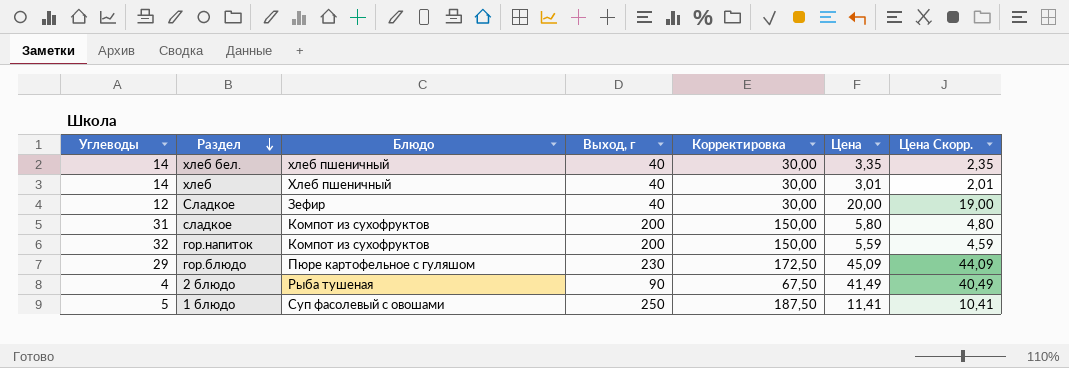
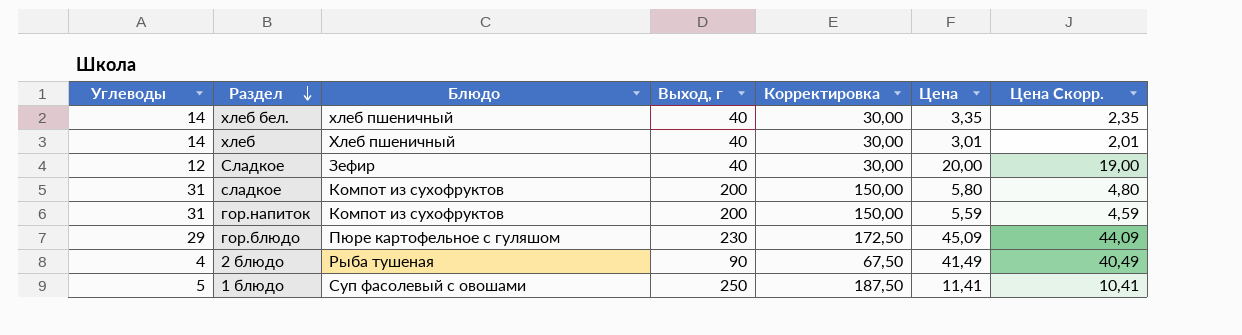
гор.напиток | Углеводы: 32 -> 31

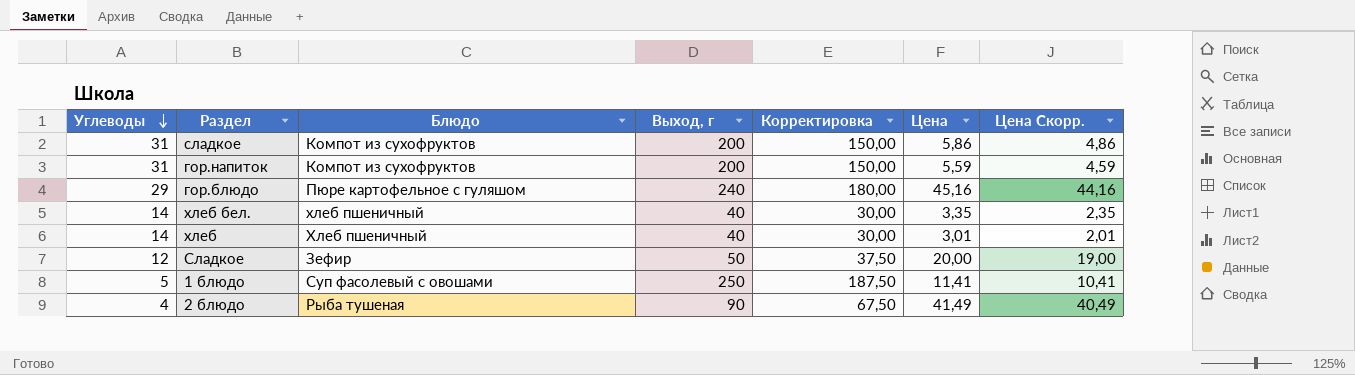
row order: Раздел descending -> Углеводы descending
сладкое | Цена: 5,80 -> 5,86
сладкое | Цена Скорр.: 4,80 -> 4,86
гор.блюдо | Выход, г: 230 -> 240
гор.блюдо | Корректировка: 172,50 -> 180,00
гор.блюдо | Цена: 45,09 -> 45,16
гор.блюдо | Цена Скорр.: 44,09 -> 44,16
Сладкое | Выход, г: 40 -> 50
Сладкое | Корректировка: 30,00 -> 37,50

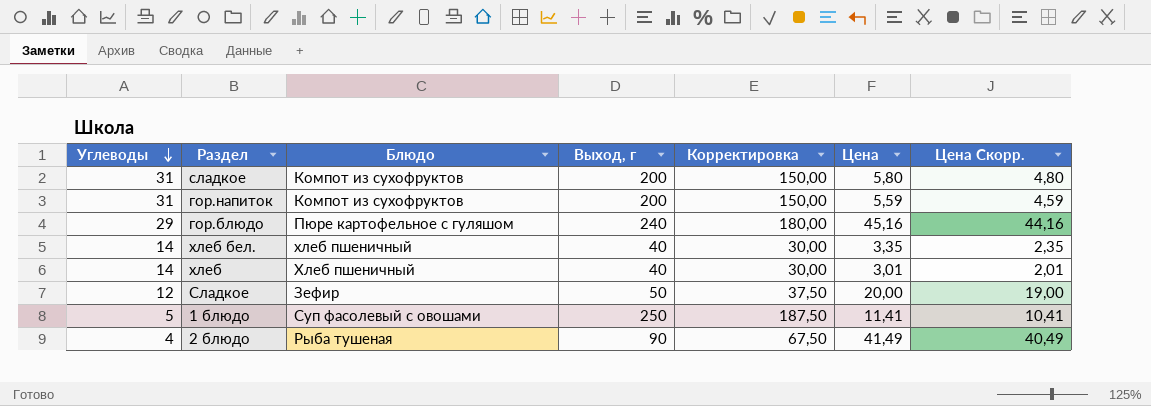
сладкое | Цена: 5,86 -> 5,80
сладкое | Цена Скорр.: 4,86 -> 4,80

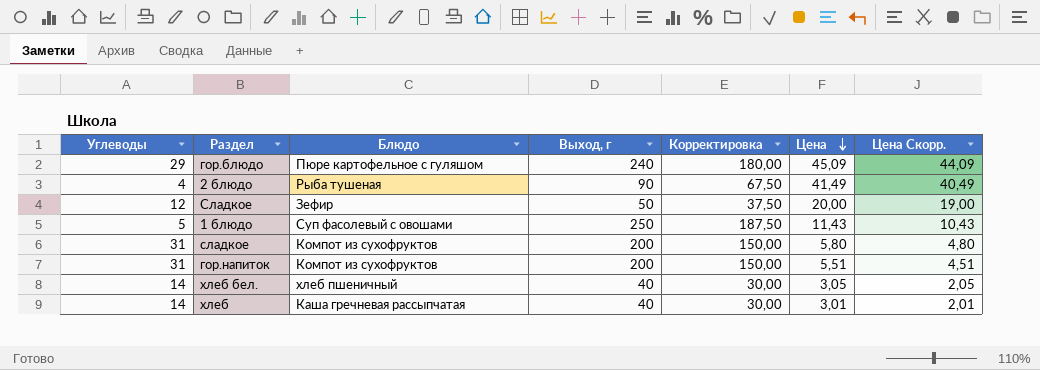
row order: Углеводы descending -> Цена descending
гор.блюдо | Цена: 45,16 -> 45,09
гор.блюдо | Цена Скорр.: 44,16 -> 44,09
1 блюдо | Цена: 11,41 -> 11,43
1 блюдо | Цена Скорр.: 10,41 -> 10,43
гор.напиток | Цена: 5,59 -> 5,51
гор.напиток | Цена Скорр.: 4,59 -> 4,51
хлеб бел. | Цена: 3,35 -> 3,05
хлеб бел. | Цена Скорр.: 2,35 -> 2,05
хлеб | Блюдо: Хлеб пшеничный -> Каша гречневая рассыпчатая

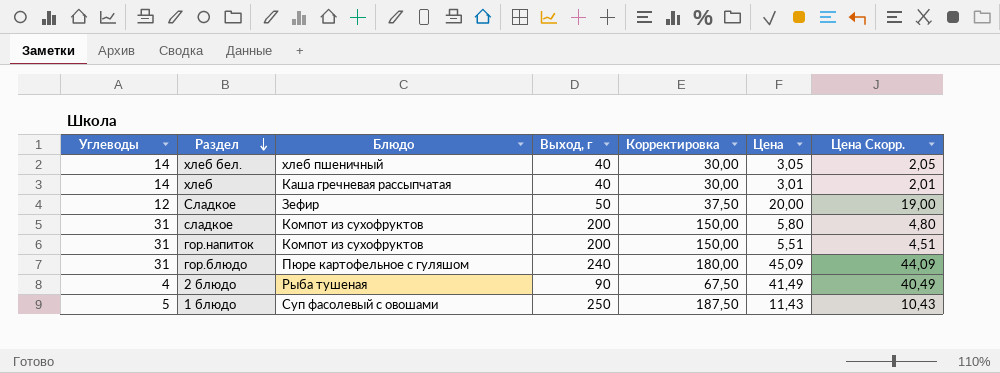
row order: Цена descending -> Раздел descending
гор.блюдо | Углеводы: 29 -> 31

